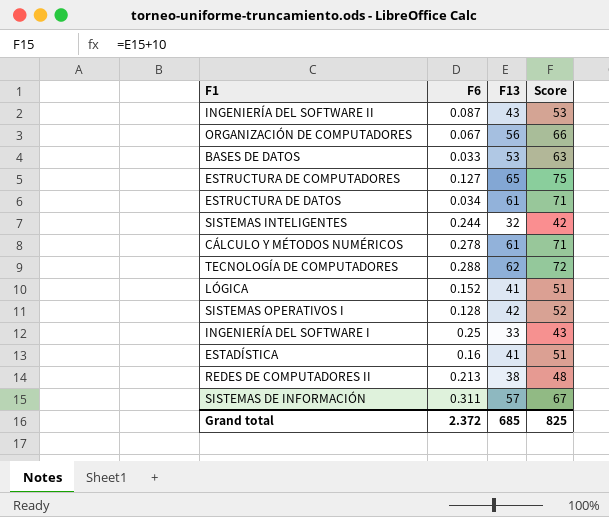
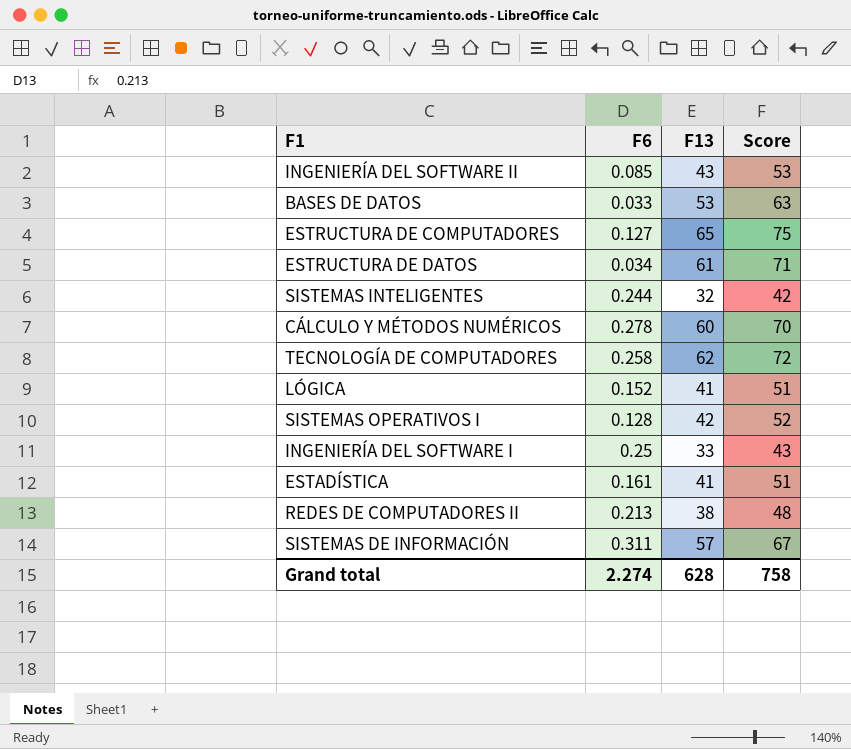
row ORGANIZACIÓN DE COMPUTADORES: 0.067 | 56 | 66 -> none
INGENIERÍA DEL SOFTWARE II | F6: 0.087 -> 0.085
CÁLCULO Y MÉTODOS NUMÉRICOS | F13: 61 -> 60
CÁLCULO Y MÉTODOS NUMÉRICOS | Score: 71 -> 70
TECNOLOGÍA DE COMPUTADORES | F6: 0.288 -> 0.258
ESTADÍSTICA | F6: 0.16 -> 0.161
Grand total | F6: 2.372 -> 2.274
Grand total | F13: 685 -> 628
Grand total | Score: 825 -> 758

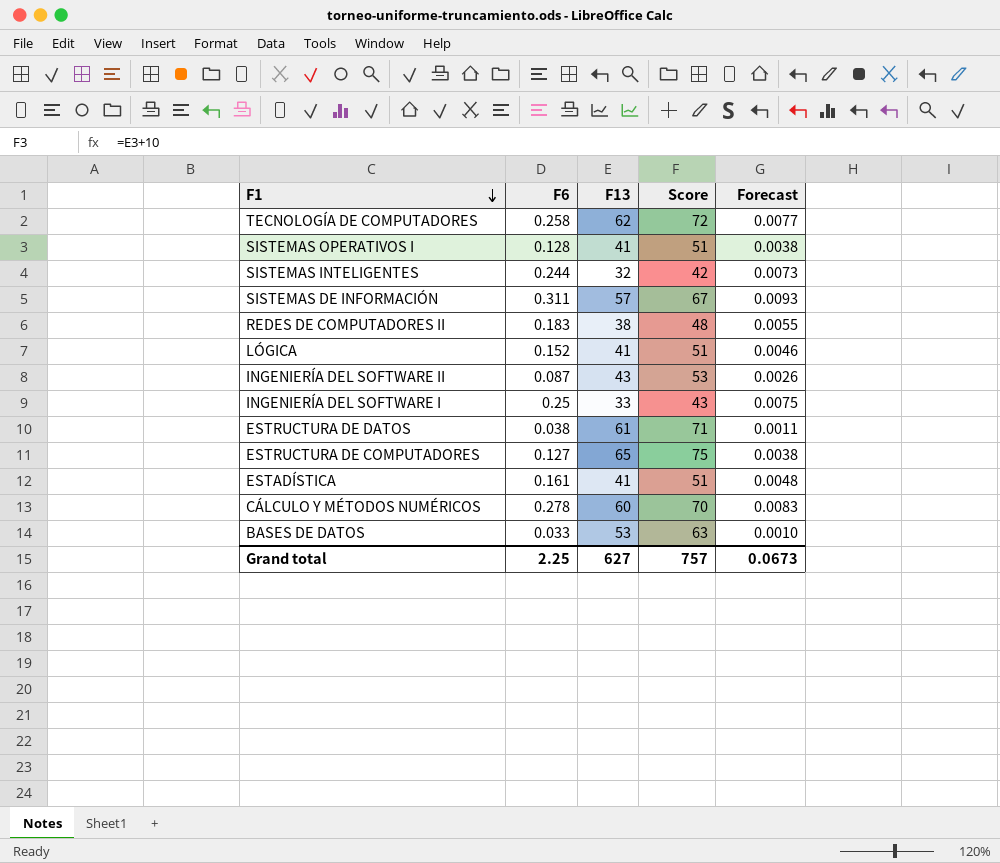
row order: none -> F1 descending
column Forecast | formula: none -> [F6] * 0.03
SISTEMAS OPERATIVOS I | F13: 42 -> 41
SISTEMAS OPERATIVOS I | Score: 52 -> 51
REDES DE COMPUTADORES II | F6: 0.213 -> 0.183
INGENIERÍA DEL SOFTWARE II | F6: 0.085 -> 0.087
ESTRUCTURA DE DATOS | F6: 0.034 -> 0.038
Grand total | F6: 2.274 -> 2.25
Grand total | F13: 628 -> 627
Grand total | Score: 758 -> 757

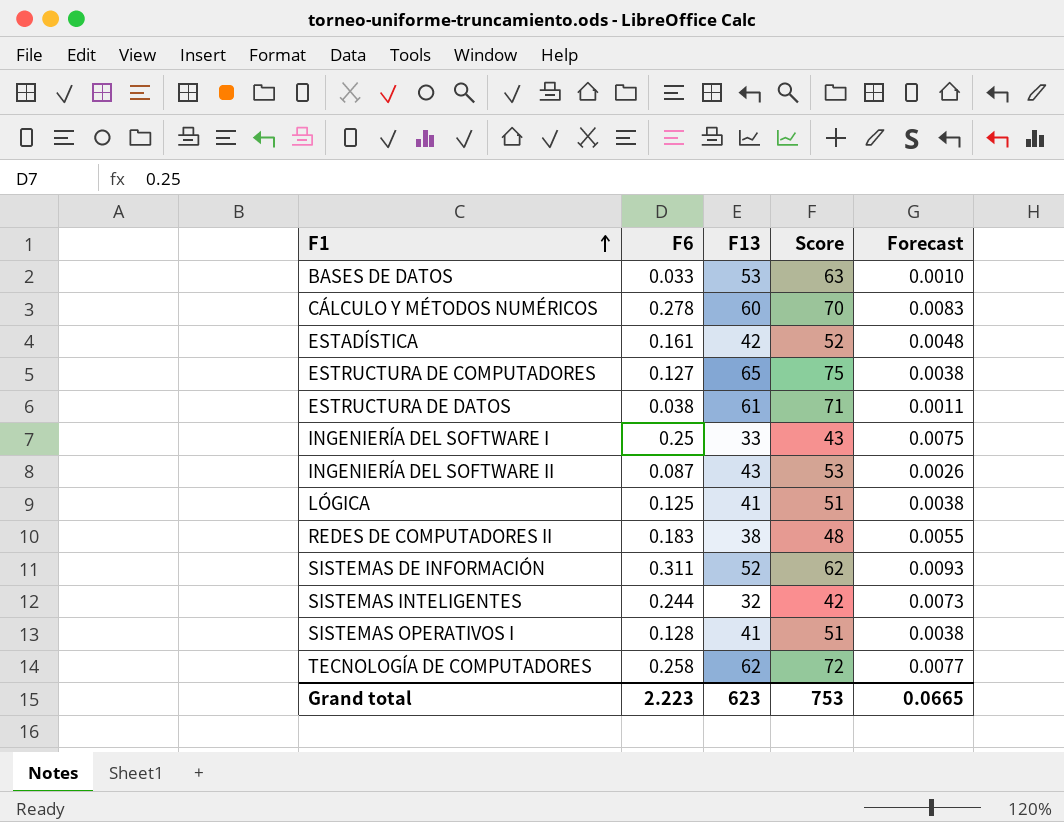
row order: F1 descending -> F1 ascending
ESTADÍSTICA | F13: 41 -> 42
ESTADÍSTICA | Score: 51 -> 52
LÓGICA | F6: 0.152 -> 0.125
LÓGICA | Forecast: 0.0046 -> 0.0038
SISTEMAS DE INFORMACIÓN | F13: 57 -> 52
SISTEMAS DE INFORMACIÓN | Score: 67 -> 62
Grand total | F6: 2.25 -> 2.223
Grand total | F13: 627 -> 623
Grand total | Score: 757 -> 753
Grand total | Forecast: 0.0673 -> 0.0665

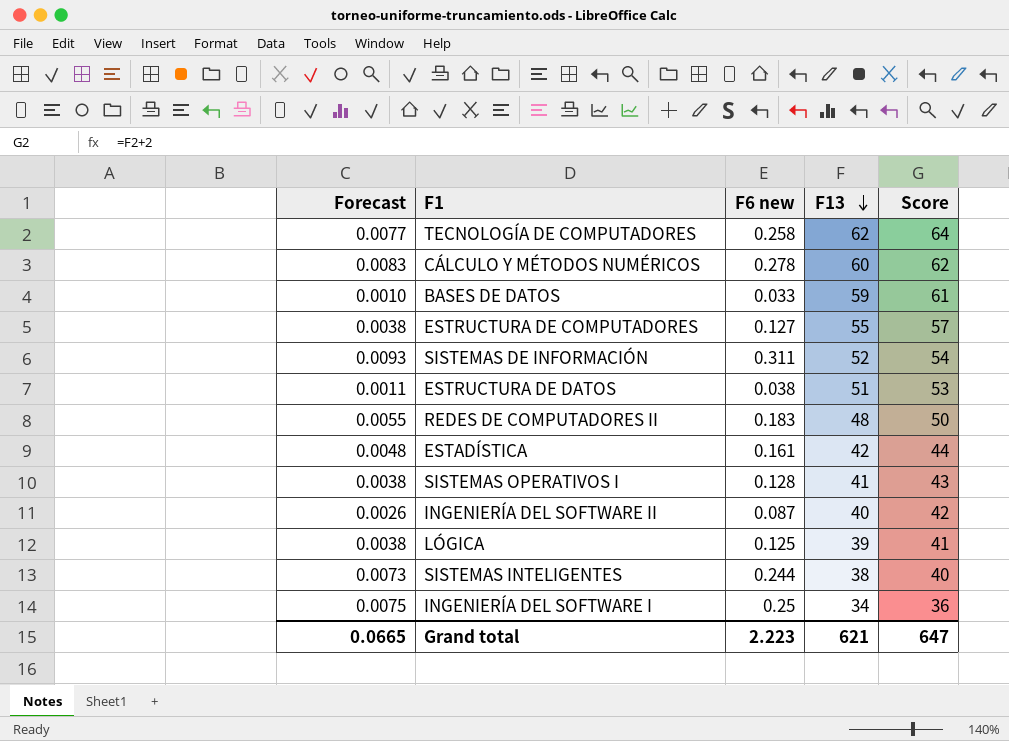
row order: F1 ascending -> F13 descending
column Forecast | position: 5 -> 1
column name: F6 -> F6 new
column Score | formula: [F13] + 10 -> [F13] + 2
BASES DE DATOS | F13: 53 -> 59
ESTRUCTURA DE COMPUTADORES | F13: 65 -> 55
ESTRUCTURA DE DATOS | F13: 61 -> 51
REDES DE COMPUTADORES II | F13: 38 -> 48
INGENIERÍA DEL SOFTWARE II | F13: 43 -> 40
LÓGICA | F13: 41 -> 39
SISTEMAS INTELIGENTES | F13: 32 -> 38
INGENIERÍA DEL SOFTWARE I | F13: 33 -> 34
Grand total | F13: 623 -> 621
Grand total | Score: 753 -> 647

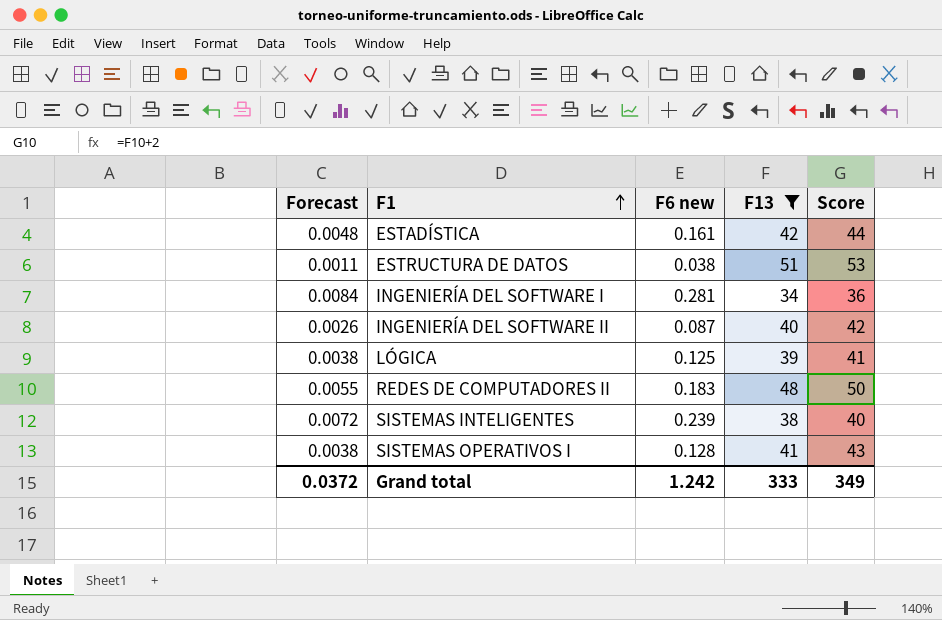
filter: none -> F13 <= 51
row order: F13 descending -> F1 ascending
INGENIERÍA DEL SOFTWARE I | Forecast: 0.0075 -> 0.0084
INGENIERÍA DEL SOFTWARE I | F6 new: 0.25 -> 0.281
SISTEMAS INTELIGENTES | Forecast: 0.0073 -> 0.0072
SISTEMAS INTELIGENTES | F6 new: 0.244 -> 0.239
Grand total | Forecast: 0.0665 -> 0.0372
Grand total | F6 new: 2.223 -> 1.242
Grand total | F13: 621 -> 333
Grand total | Score: 647 -> 349

